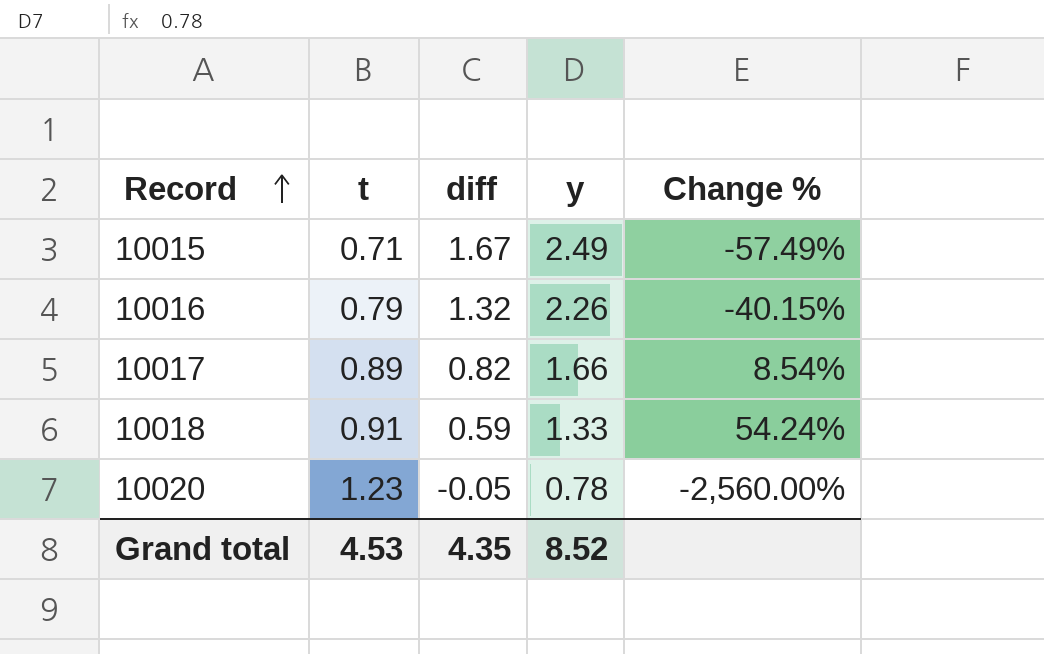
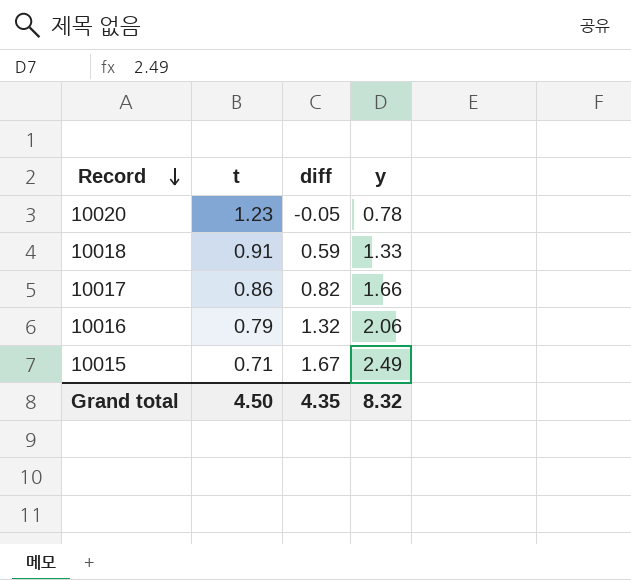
row order: Record ascending -> Record descending
column Change % | formula: ([t] - [diff]) / [diff] -> none
10017 | t: 0.89 -> 0.86
10016 | y: 2.26 -> 2.06
Grand total | t: 4.53 -> 4.50
Grand total | y: 8.52 -> 8.32

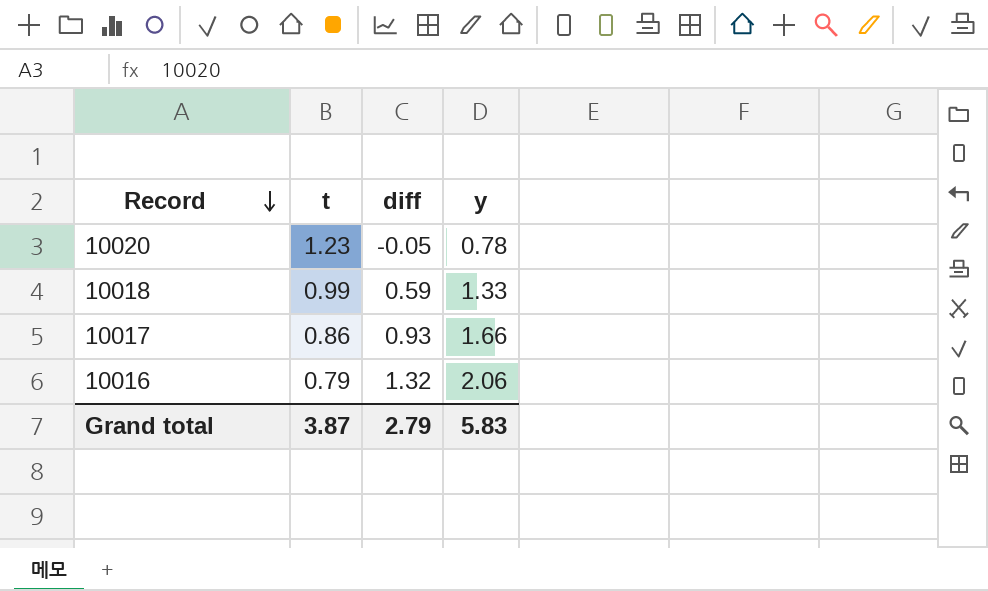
row 10015: 0.71 | 1.67 | 2.49 -> none
10018 | t: 0.91 -> 0.99
10017 | diff: 0.82 -> 0.93
Grand total | t: 4.50 -> 3.87
Grand total | diff: 4.35 -> 2.79
Grand total | y: 8.32 -> 5.83

